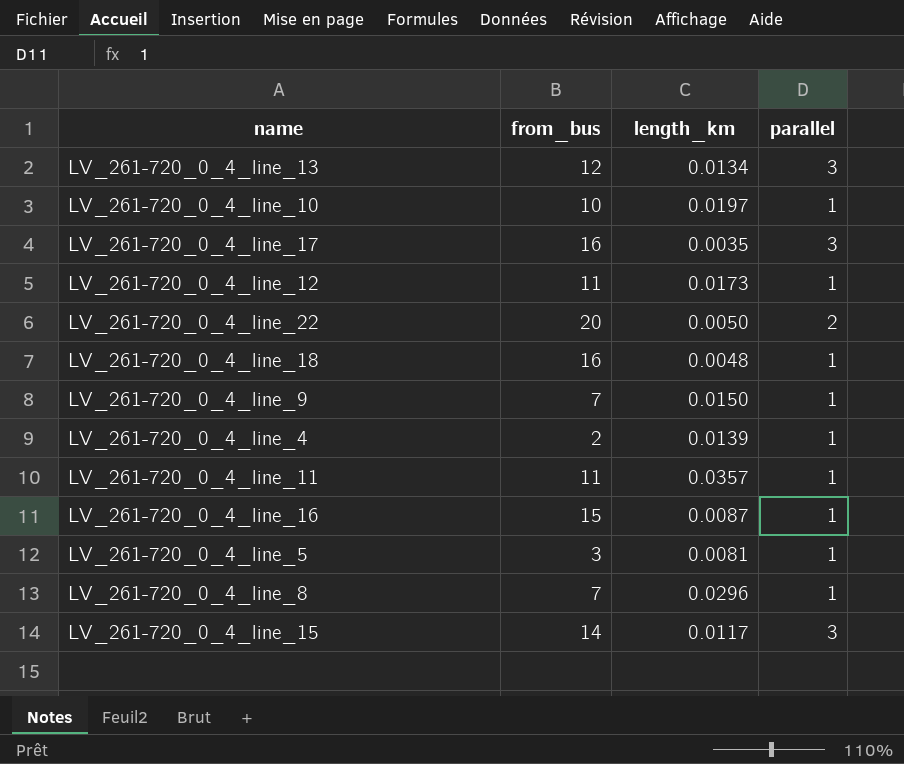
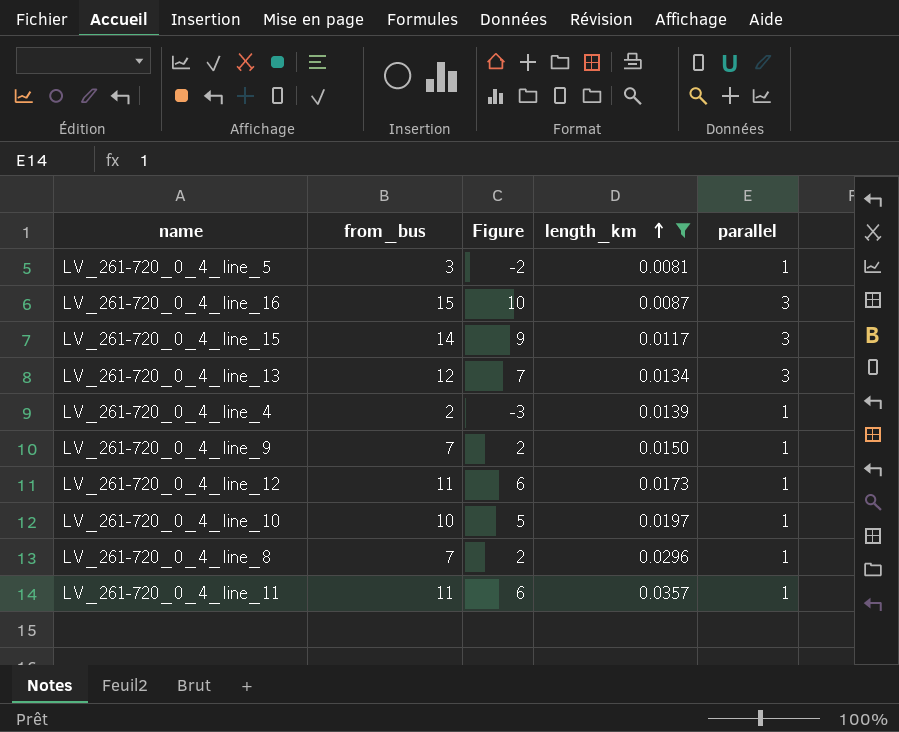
filter: none -> length_km >= 0.0081
row order: none -> length_km ascending
column Figure | formula: none -> [from_bus] - 5
LV_261-720_0_4_line_16 | parallel: 1 -> 3

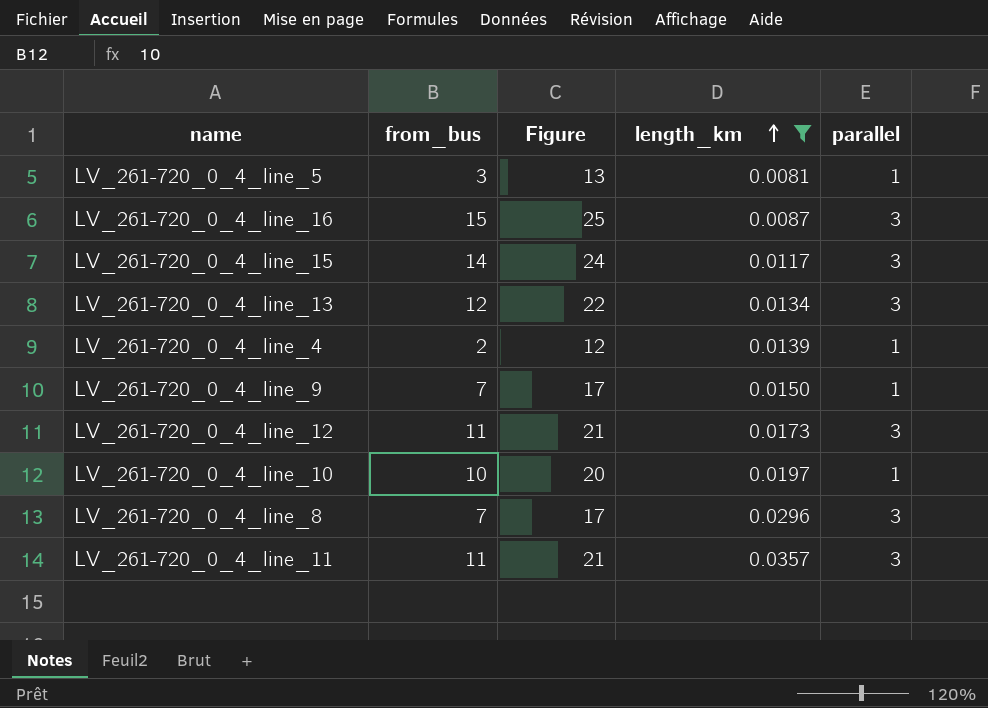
column Figure | formula: [from_bus] - 5 -> [from_bus] + 10
LV_261-720_0_4_line_12 | parallel: 1 -> 3
LV_261-720_0_4_line_8 | parallel: 1 -> 3
LV_261-720_0_4_line_11 | parallel: 1 -> 3

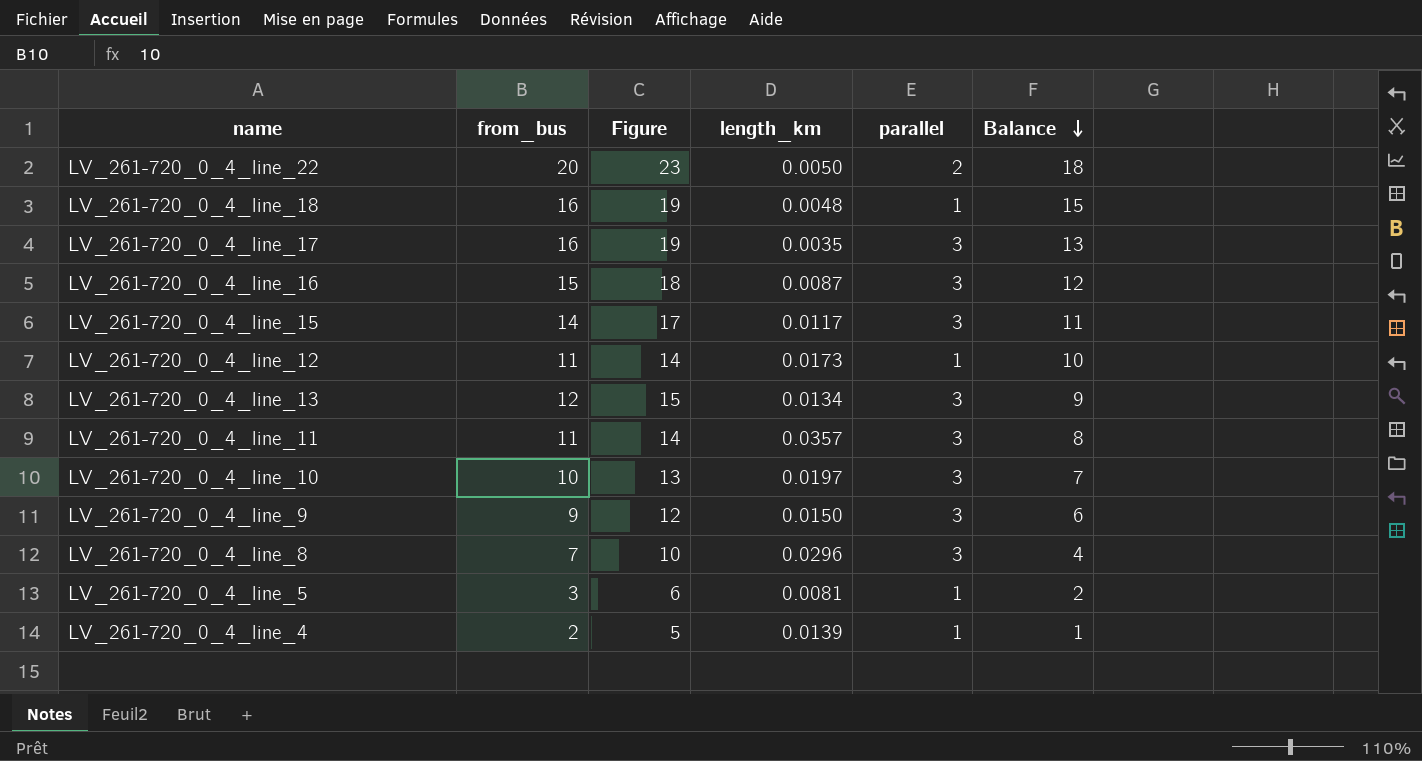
filter: length_km >= 0.0081 -> none
row order: length_km ascending -> Balance descending
column Figure | formula: [from_bus] + 10 -> [from_bus] + 3
column Balance | formula: none -> [from_bus] - [parallel]
LV_261-720_0_4_line_12 | parallel: 3 -> 1
LV_261-720_0_4_line_10 | parallel: 1 -> 3
LV_261-720_0_4_line_9 | from_bus: 7 -> 9
LV_261-720_0_4_line_9 | parallel: 1 -> 3

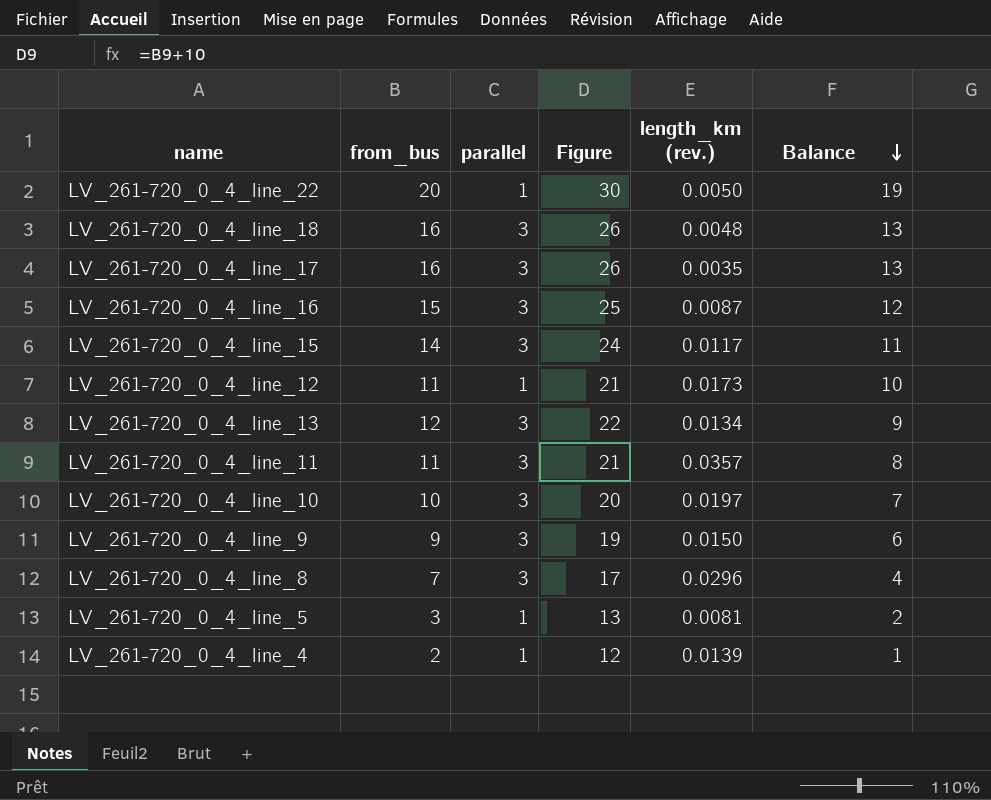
column parallel | position: 5 -> 3
column Figure | formula: [from_bus] + 3 -> [from_bus] + 10
column name: length_km -> length_km (rev.)
LV_261-720_0_4_line_22 | parallel: 2 -> 1
LV_261-720_0_4_line_22 | Balance: 18 -> 19
LV_261-720_0_4_line_18 | parallel: 1 -> 3
LV_261-720_0_4_line_18 | Balance: 15 -> 13

